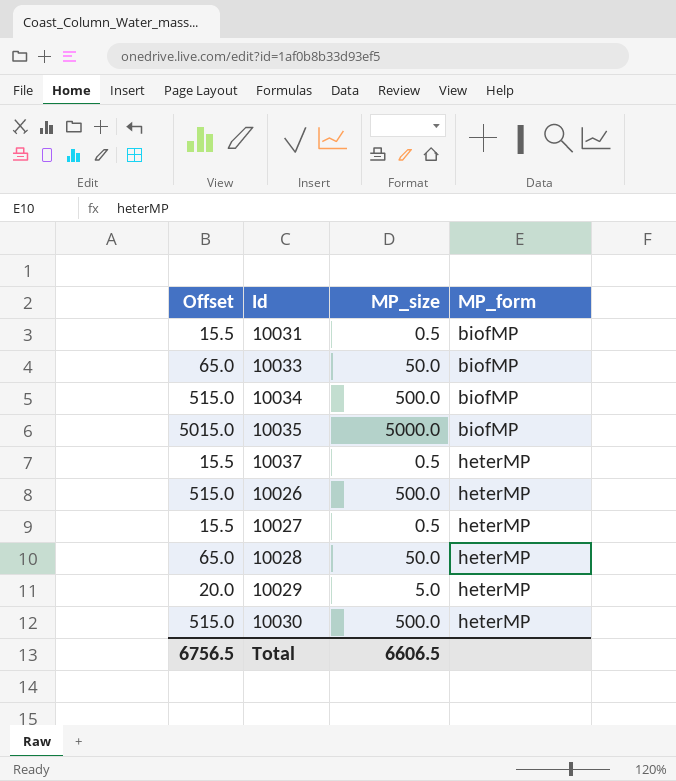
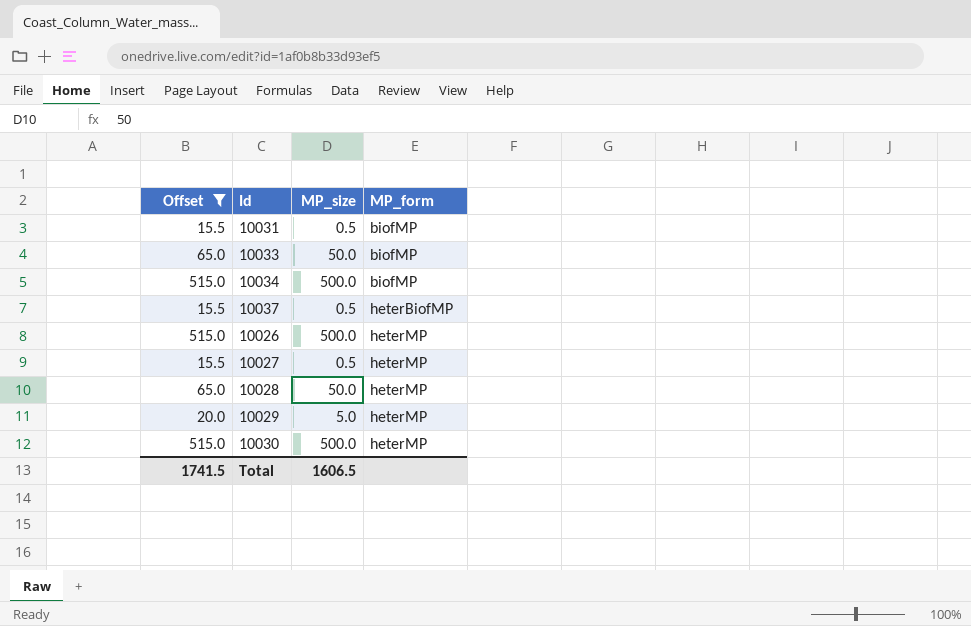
filter: none -> Offset != 5015.0
10037 | MP_form: heterMP -> heterBiofMP
Total | Offset: 6756.5 -> 1741.5
Total | MP_size: 6606.5 -> 1606.5

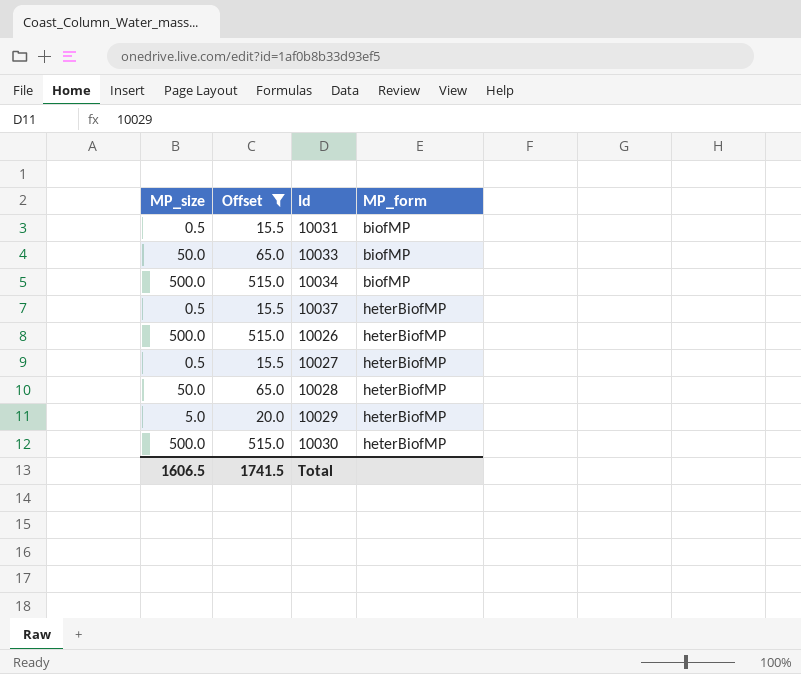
column MP_size | position: 3 -> 1
10026 | MP_form: heterMP -> heterBiofMP
10027 | MP_form: heterMP -> heterBiofMP
10028 | MP_form: heterMP -> heterBiofMP
10029 | MP_form: heterMP -> heterBiofMP
10030 | MP_form: heterMP -> heterBiofMP

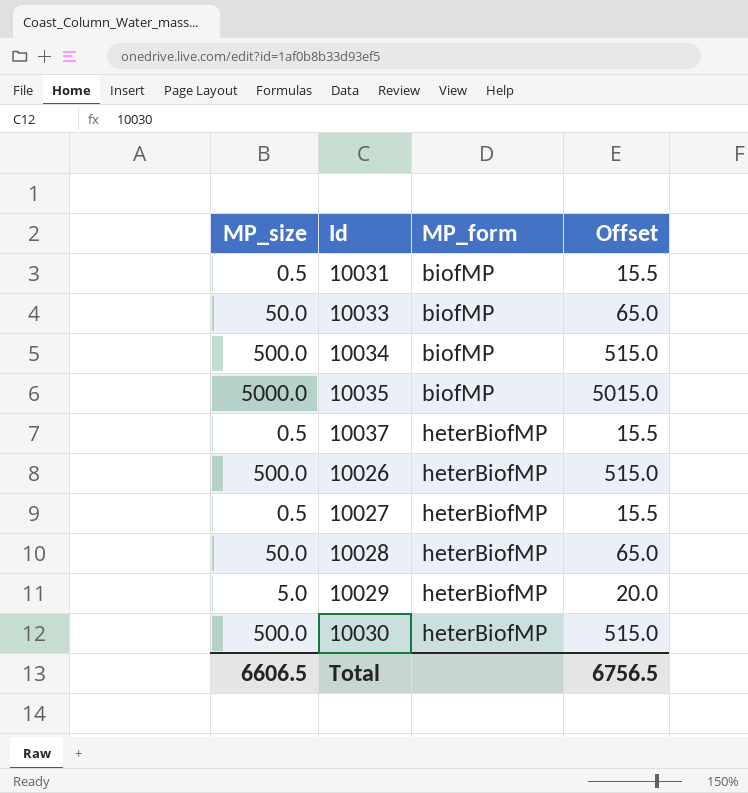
filter: Offset != 5015.0 -> none
column Offset | position: 2 -> 4
Total | MP_size: 1606.5 -> 6606.5
Total | Offset: 1741.5 -> 6756.5

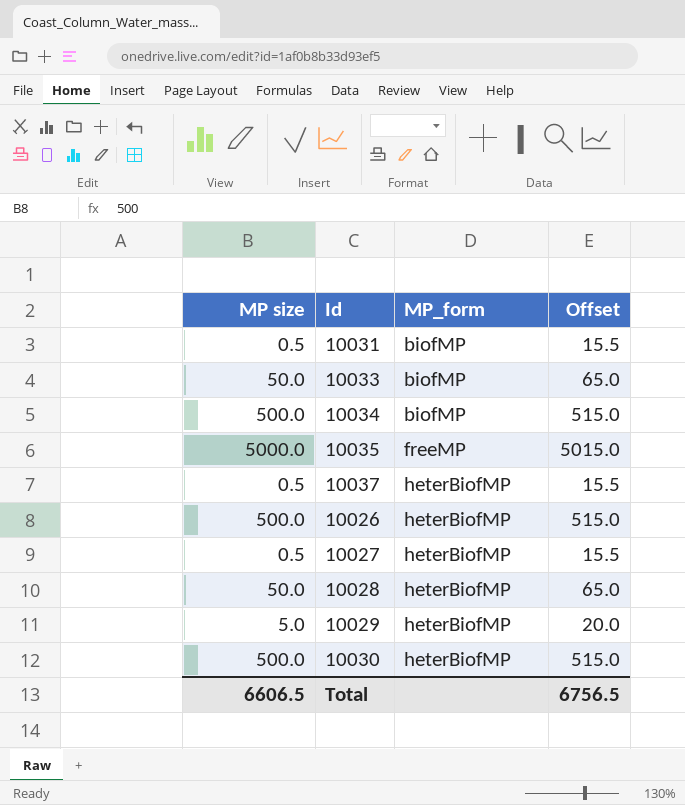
column name: MP_size -> MP size
10035 | MP_form: biofMP -> freeMP

